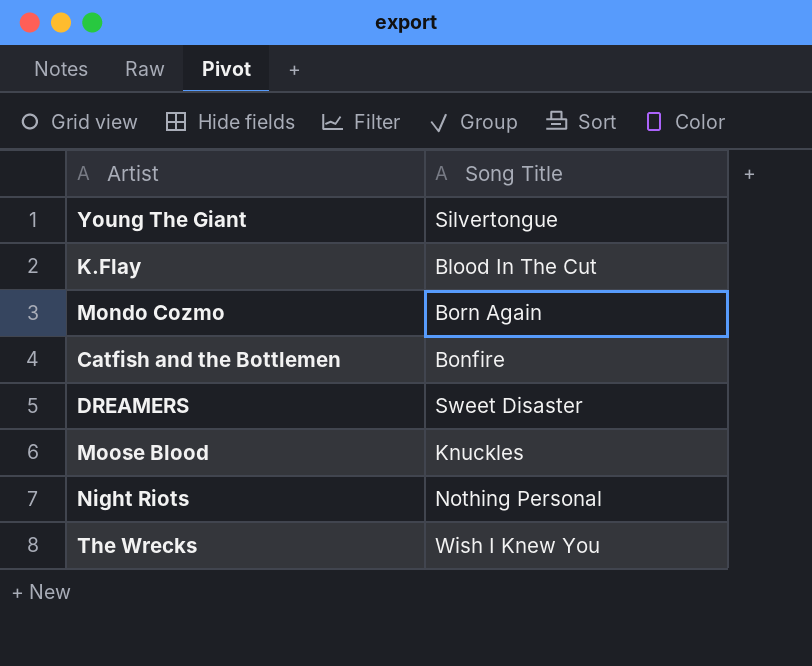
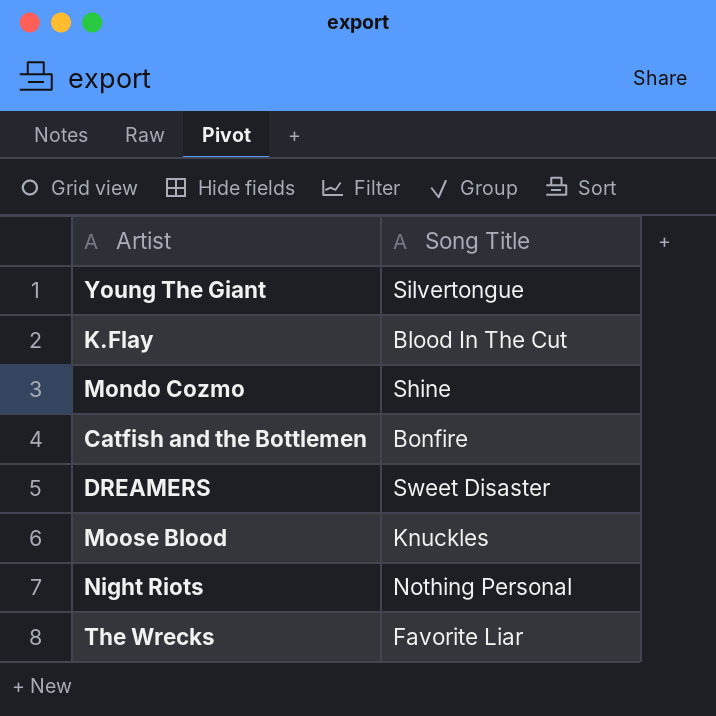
Mondo Cozmo | Song Title: Born Again -> Shine
The Wrecks | Song Title: Wish I Knew You -> Favorite Liar

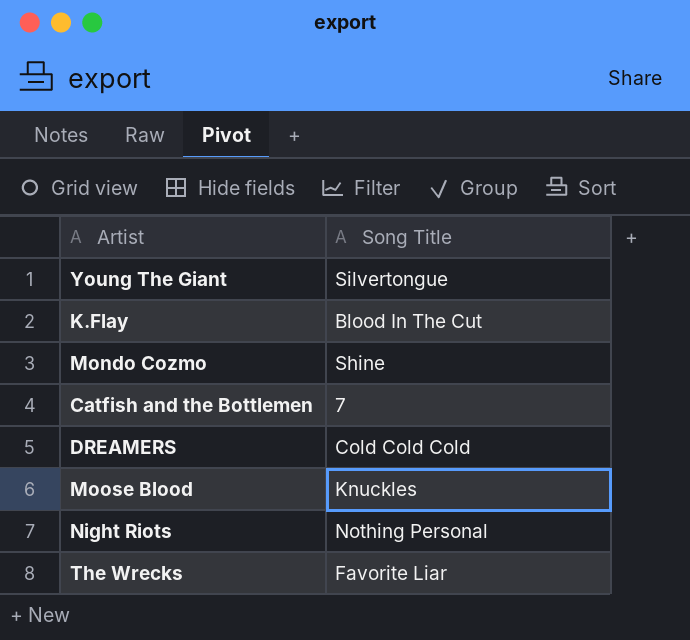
Catfish and the Bottlemen | Song Title: Bonfire -> 7
DREAMERS | Song Title: Sweet Disaster -> Cold Cold Cold

